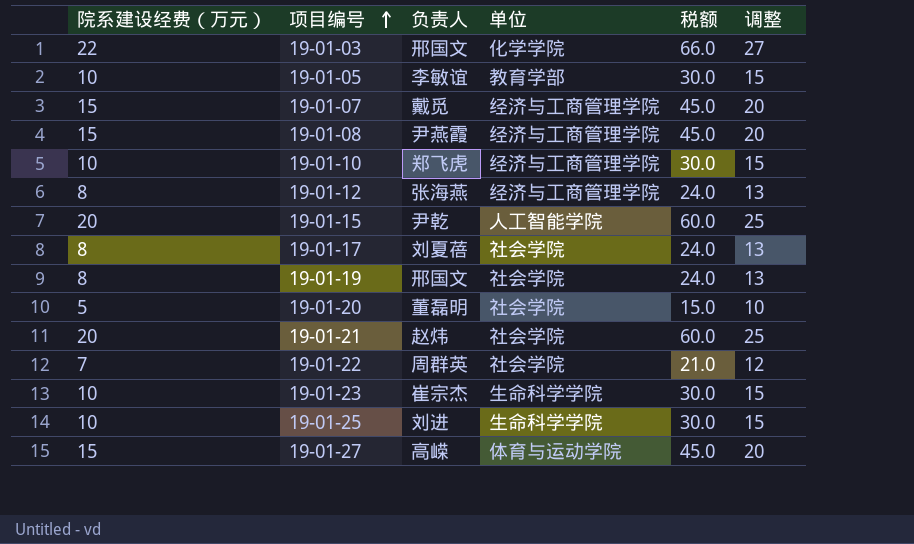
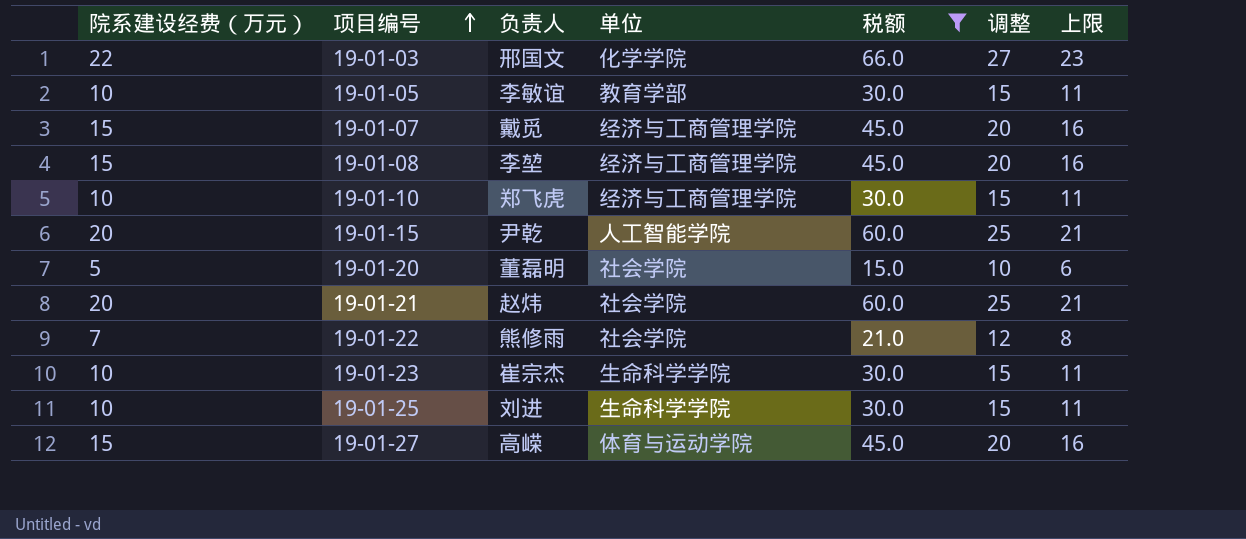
filter: none -> 税额 != 24.0
column 上限 | formula: none -> [院系建设经费（万元）] + 1
19-01-08 | 负责人: 尹燕霞 -> 李堃
19-01-22 | 负责人: 周群英 -> 熊修雨

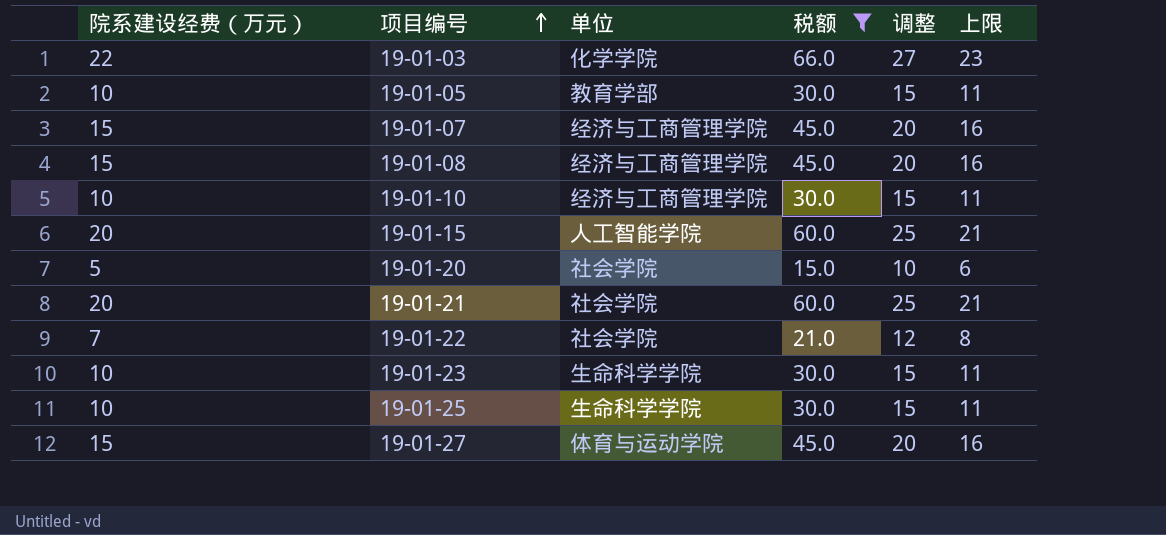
column 负责人 | position: 3 -> none

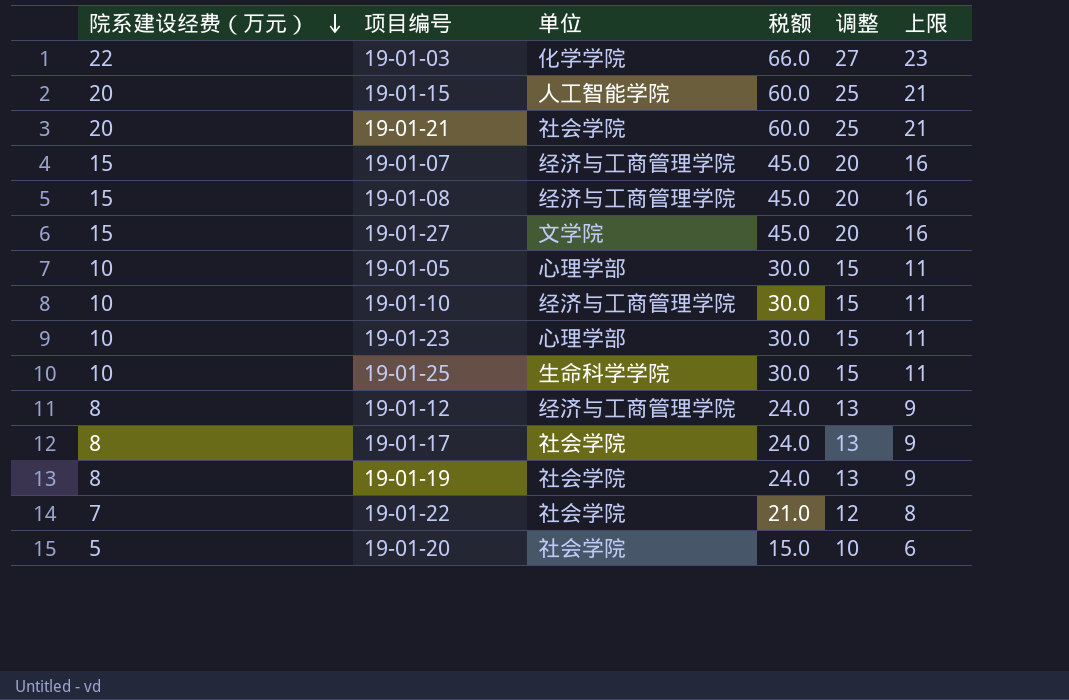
filter: 税额 != 24.0 -> none
row order: 项目编号 ascending -> 院系建设经费（万元） descending
19-01-27 | 单位: 体育与运动学院 -> 文学院
19-01-05 | 单位: 教育学部 -> 心理学部
19-01-23 | 单位: 生命科学学院 -> 心理学部

